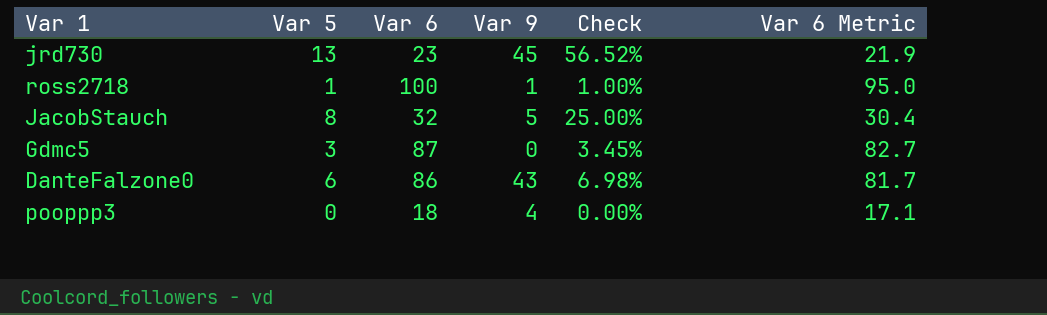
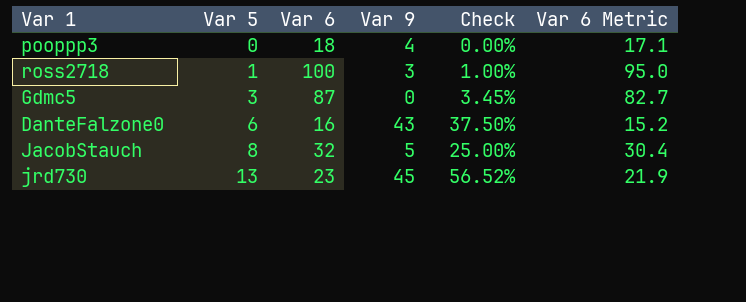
row order: none -> Var 5 ascending
ross2718 | Var 9: 1 -> 3
DanteFalzone0 | Var 6: 86 -> 16
DanteFalzone0 | Check: 6.98% -> 37.50%
DanteFalzone0 | Var 6 Metric: 81.7 -> 15.2

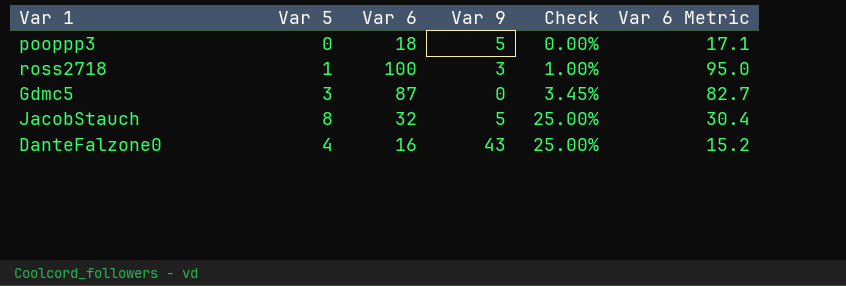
row order: Var 5 ascending -> Check ascending
row jrd730: 13 | 23 | 45 | 56.52% | 21.9 -> none
pooppp3 | Var 9: 4 -> 5
DanteFalzone0 | Var 5: 6 -> 4
DanteFalzone0 | Check: 37.50% -> 25.00%

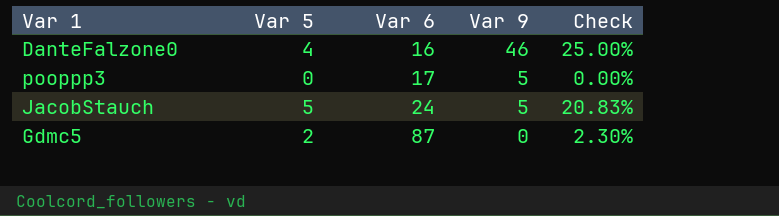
row order: Check ascending -> Var 6 ascending
column Var 6 Metric | formula: [Var 6] * 0.95 -> none
row ross2718: 1 | 100 | 3 | 1.00% | 95.0 -> none
DanteFalzone0 | Var 9: 43 -> 46
pooppp3 | Var 6: 18 -> 17
JacobStauch | Var 5: 8 -> 5
JacobStauch | Var 6: 32 -> 24
JacobStauch | Check: 25.00% -> 20.83%
Gdmc5 | Var 5: 3 -> 2
Gdmc5 | Check: 3.45% -> 2.30%

